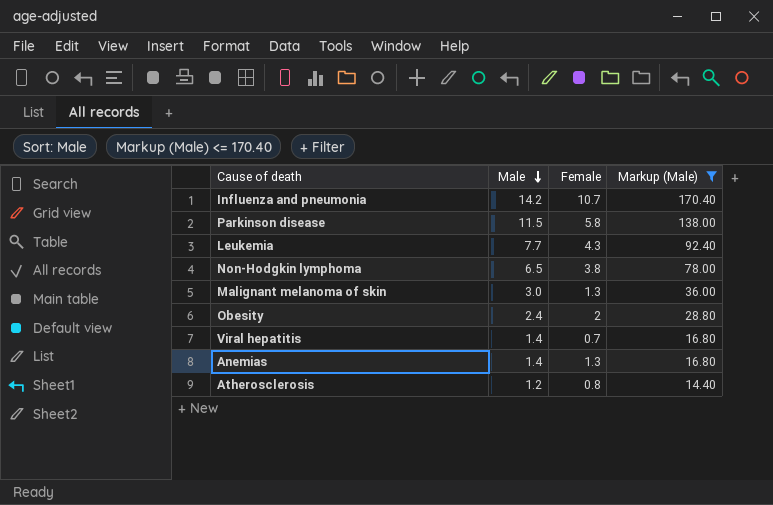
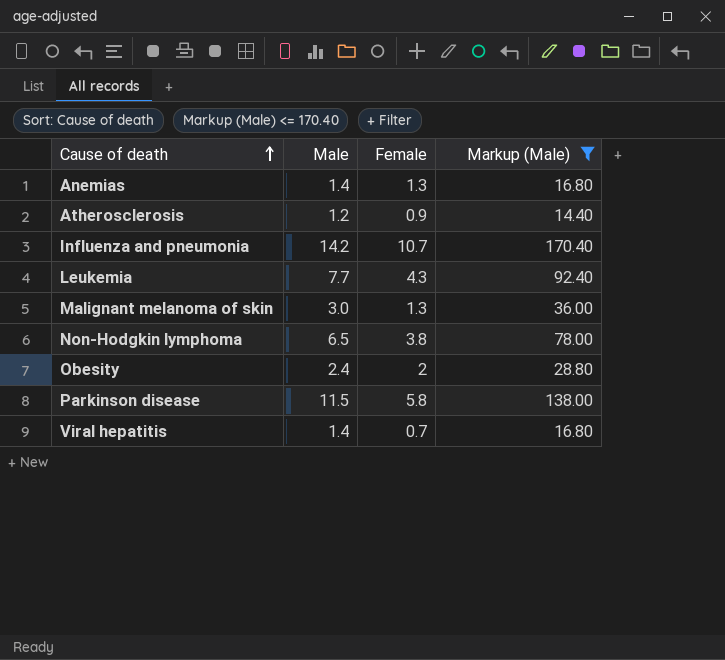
row order: Male descending -> Cause of death ascending
Atherosclerosis | Female: 0.8 -> 0.9

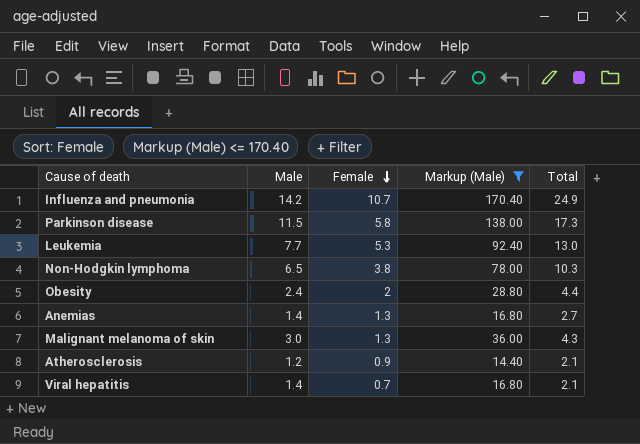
row order: Cause of death ascending -> Female descending
column Total | formula: none -> [Male] + [Female]
Leukemia | Female: 4.3 -> 5.3

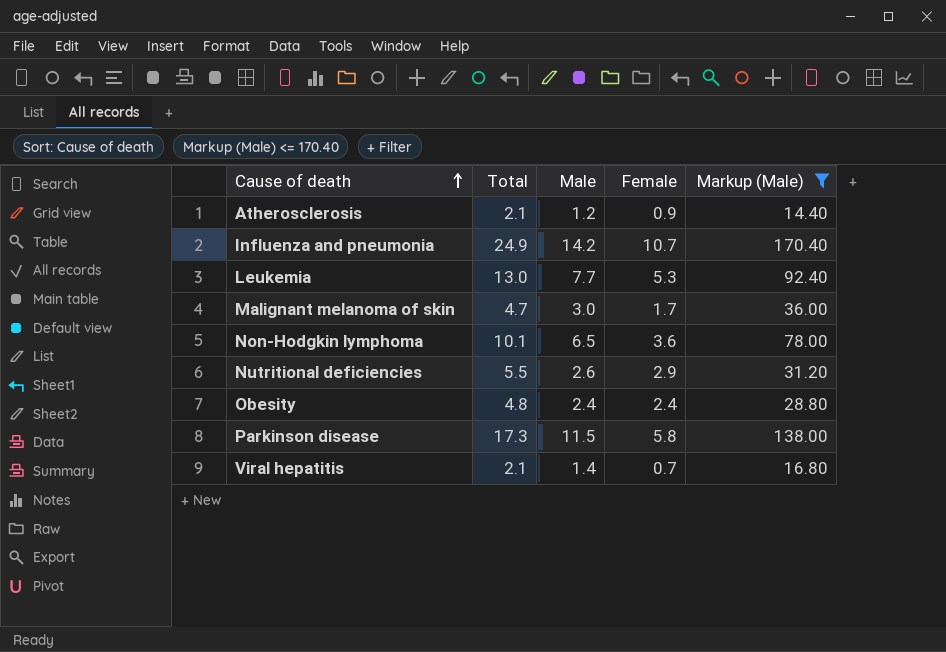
row order: Female descending -> Cause of death ascending
column Total | position: 5 -> 2
row Anemias: 1.4 | 1.3 | 16.80 | 2.7 -> none
Malignant melanoma of skin | Total: 4.3 -> 4.7
Malignant melanoma of skin | Female: 1.3 -> 1.7
Non-Hodgkin lymphoma | Total: 10.3 -> 10.1
Non-Hodgkin lymphoma | Female: 3.8 -> 3.6
row Nutritional deficiencies: none -> 5.5 | 2.6 | 2.9 | 31.20
Obesity | Total: 4.4 -> 4.8
Obesity | Female: 2 -> 2.4

